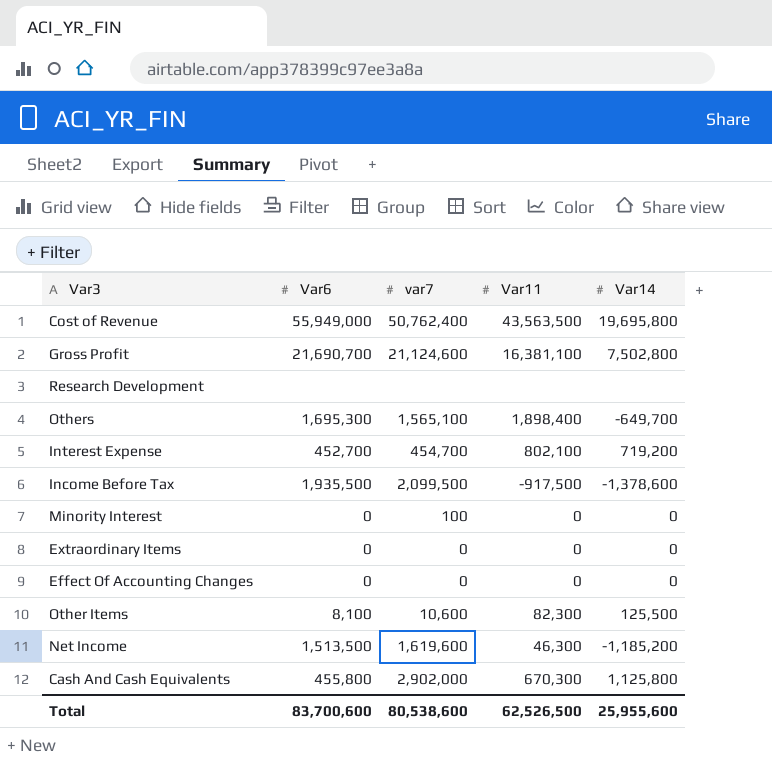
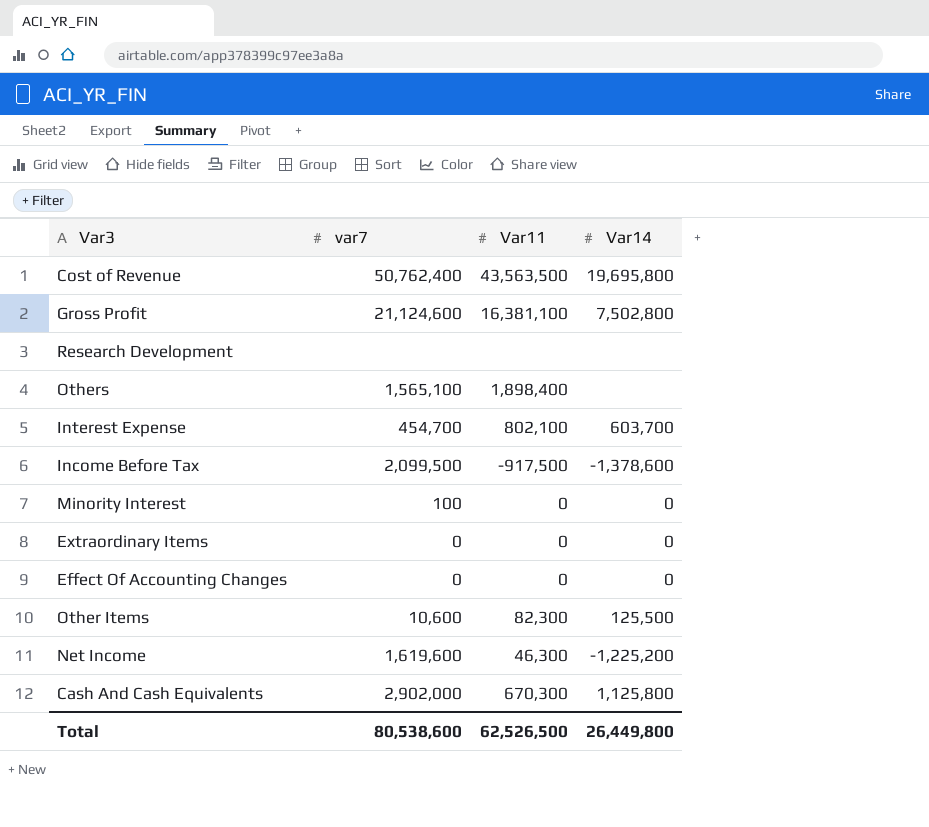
column Var6 | position: 2 -> none
Others | Var14: -649,700 -> none
Interest Expense | Var14: 719,200 -> 603,700
Net Income | Var14: -1,185,200 -> -1,225,200
Total | Var14: 25,955,600 -> 26,449,800

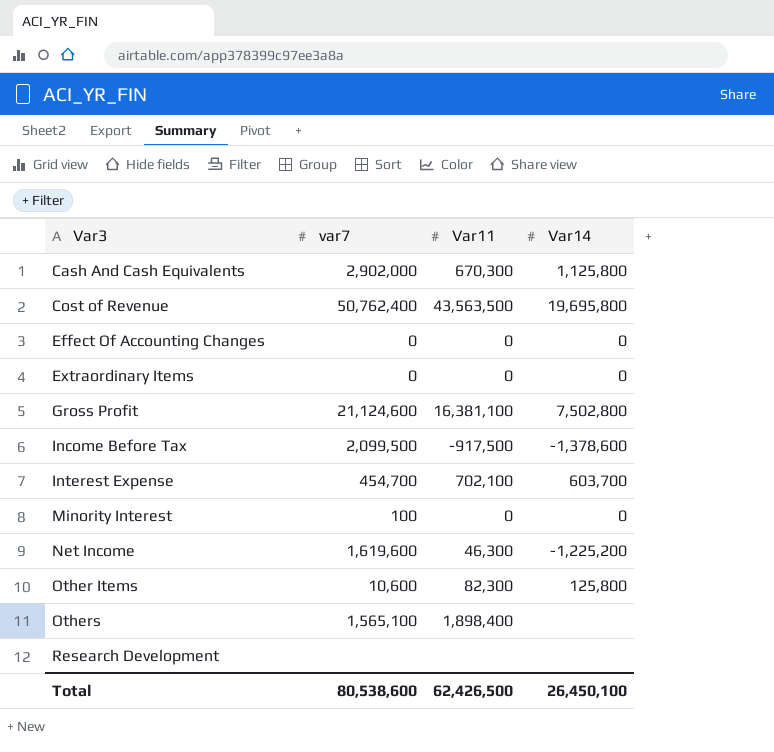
row order: none -> Var3 ascending
Interest Expense | Var11: 802,100 -> 702,100
Other Items | Var14: 125,500 -> 125,800
Total | Var11: 62,526,500 -> 62,426,500
Total | Var14: 26,449,800 -> 26,450,100

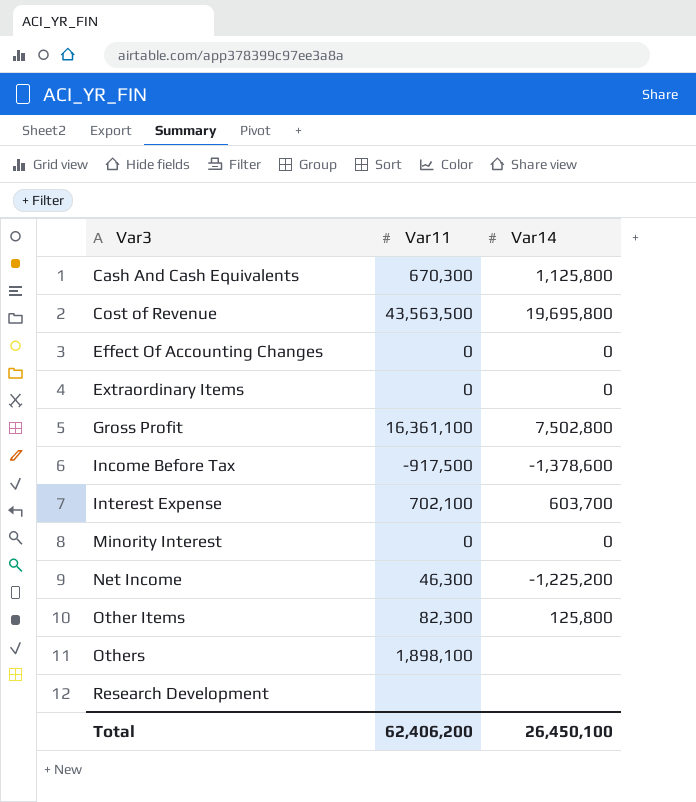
column var7 | position: 2 -> none
Gross Profit | Var11: 16,381,100 -> 16,361,100
Others | Var11: 1,898,400 -> 1,898,100
Total | Var11: 62,426,500 -> 62,406,200

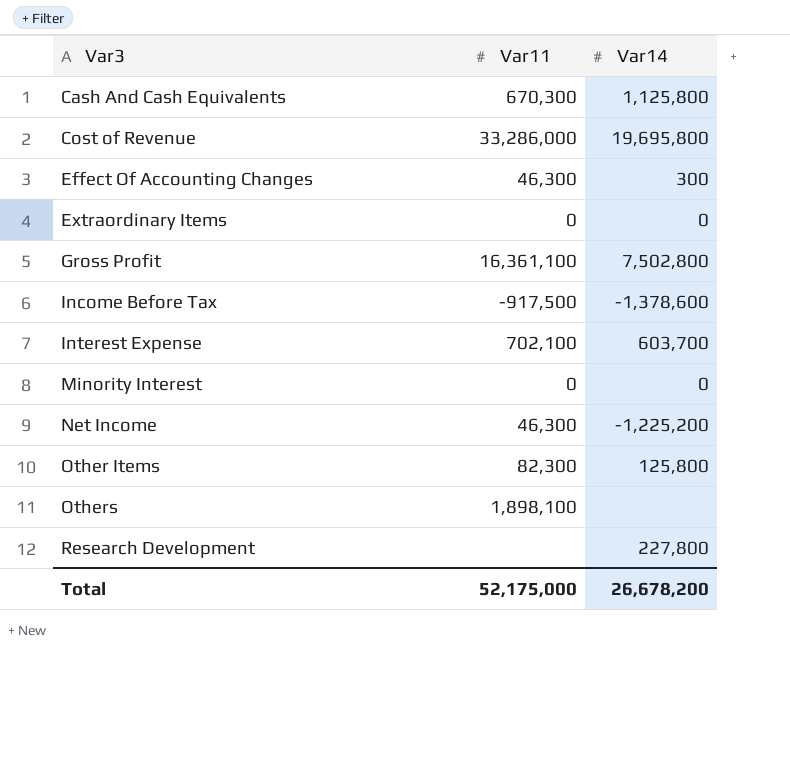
Cost of Revenue | Var11: 43,563,500 -> 33,286,000
Effect Of Accounting Changes | Var11: 0 -> 46,300
Effect Of Accounting Changes | Var14: 0 -> 300
Research Development | Var14: none -> 227,800
Total | Var11: 62,406,200 -> 52,175,000
Total | Var14: 26,450,100 -> 26,678,200

